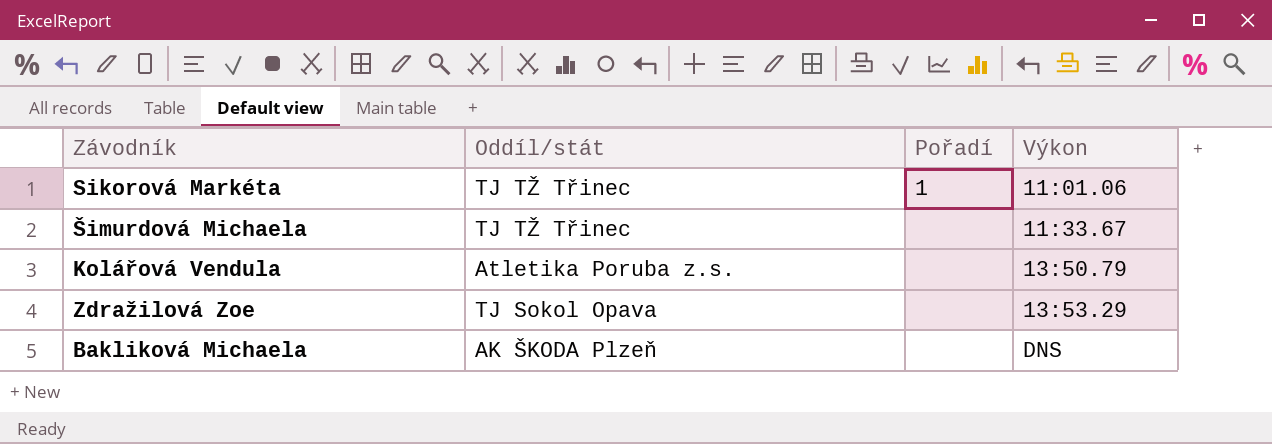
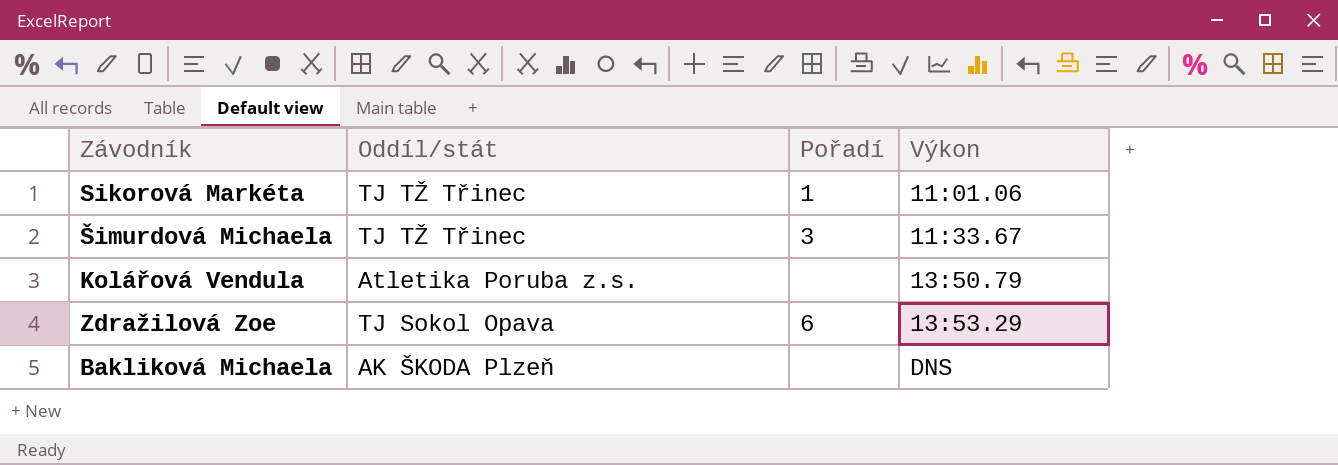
Šimurdová Michaela | Pořadí: none -> 3
Zdražilová Zoe | Pořadí: none -> 6

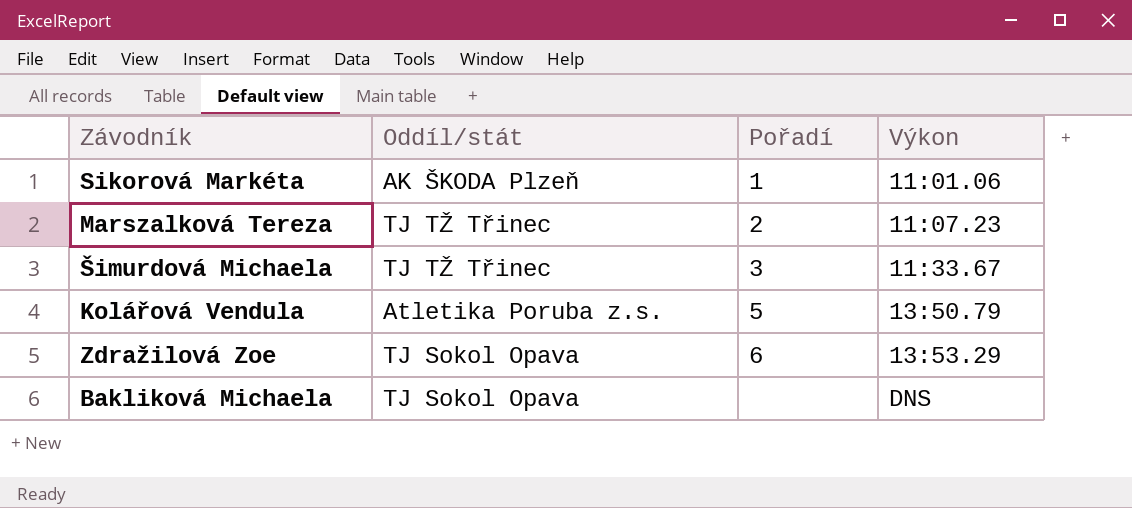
Sikorová Markéta | Oddíl/stát: TJ TŽ Třinec -> AK ŠKODA Plzeň
row Marszalková Tereza: none -> TJ TŽ Třinec | 2 | 11:07.23
Kolářová Vendula | Pořadí: none -> 5
Bakliková Michaela | Oddíl/stát: AK ŠKODA Plzeň -> TJ Sokol Opava

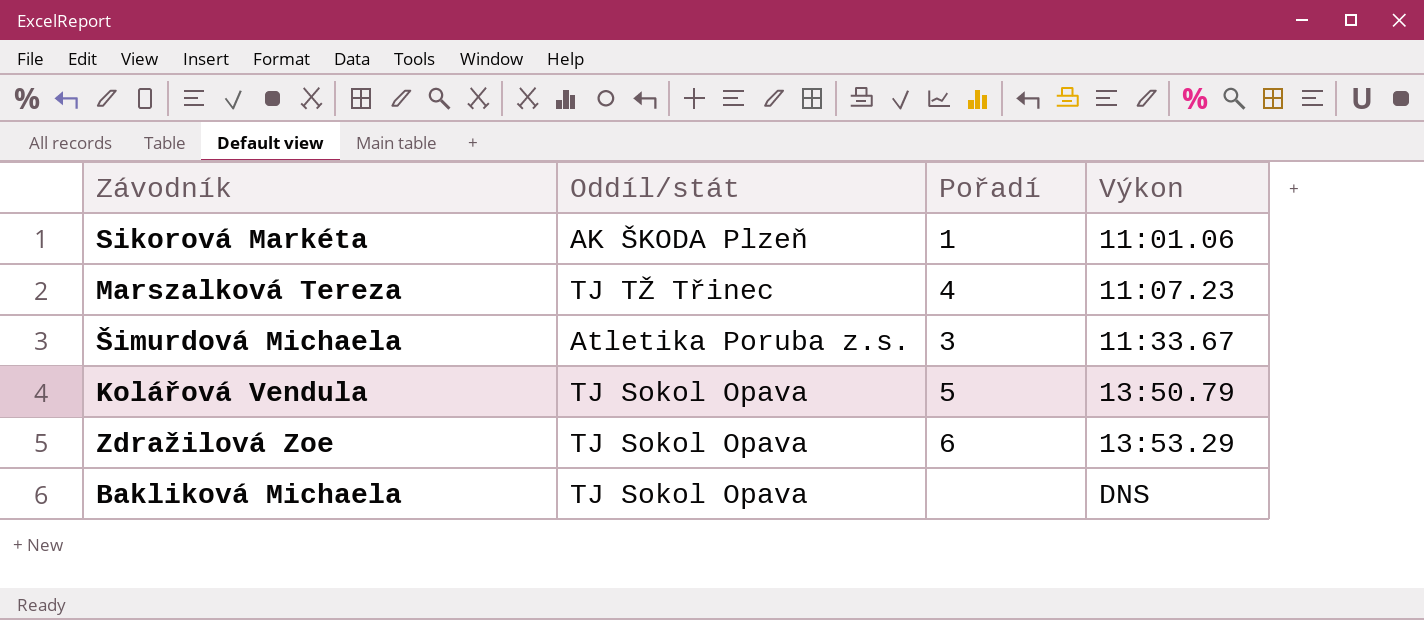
Marszalková Tereza | Pořadí: 2 -> 4
Šimurdová Michaela | Oddíl/stát: TJ TŽ Třinec -> Atletika Poruba z.s.
Kolářová Vendula | Oddíl/stát: Atletika Poruba z.s. -> TJ Sokol Opava

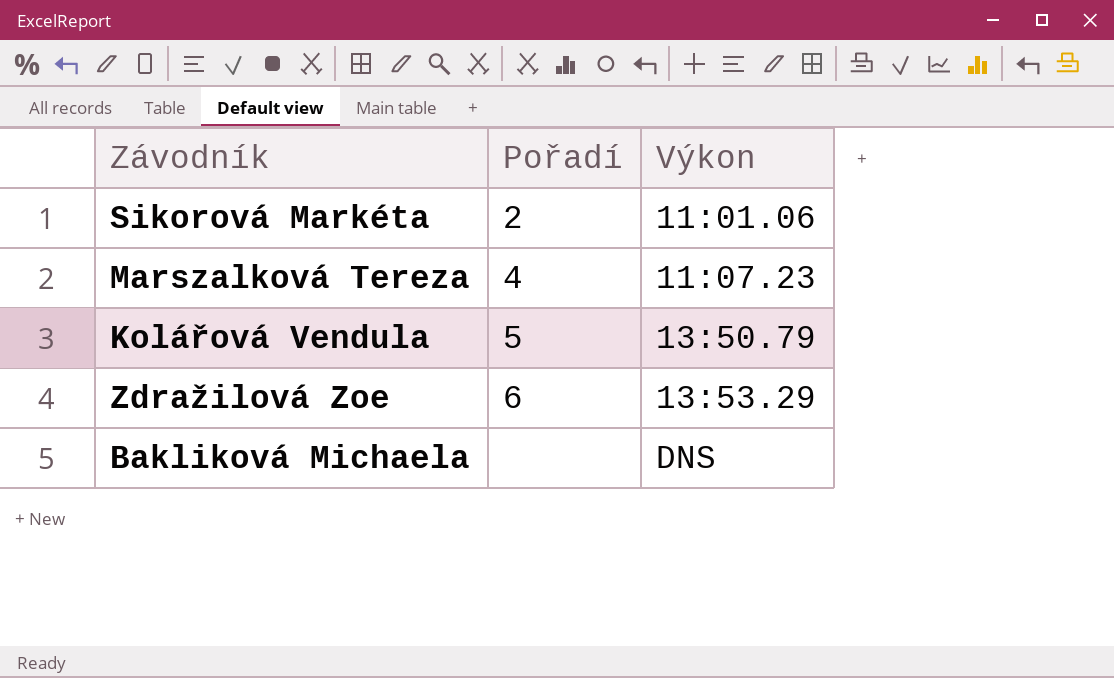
column Oddíl/stát | position: 2 -> none
row Šimurdová Michaela: Atletika Poruba z.s. | 3 | 11:33.67 -> none
Sikorová Markéta | Pořadí: 1 -> 2

